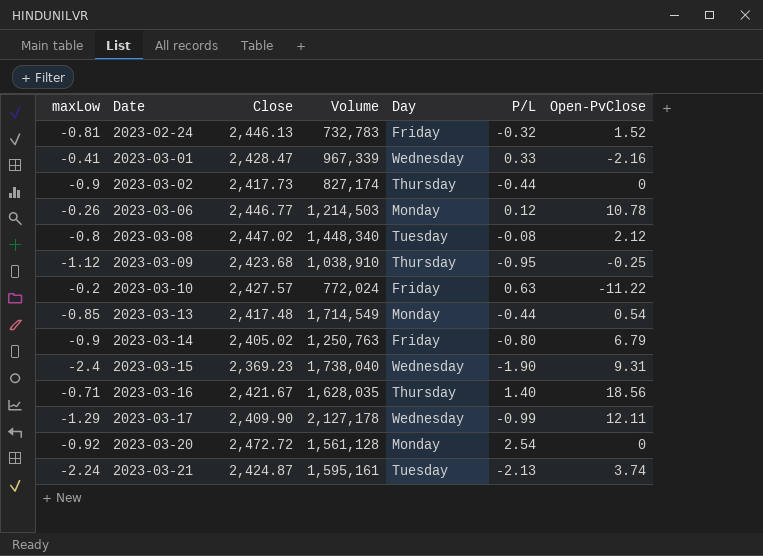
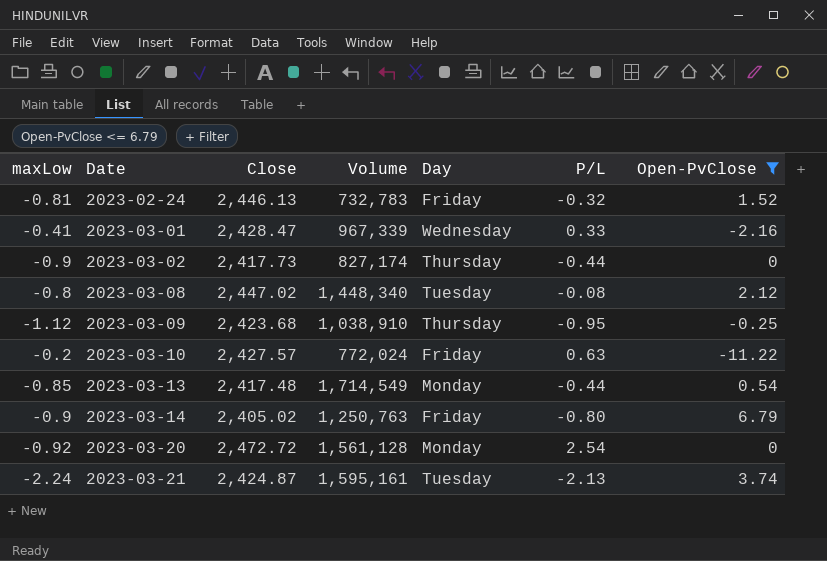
filter: none -> Open-PvClose <= 6.79

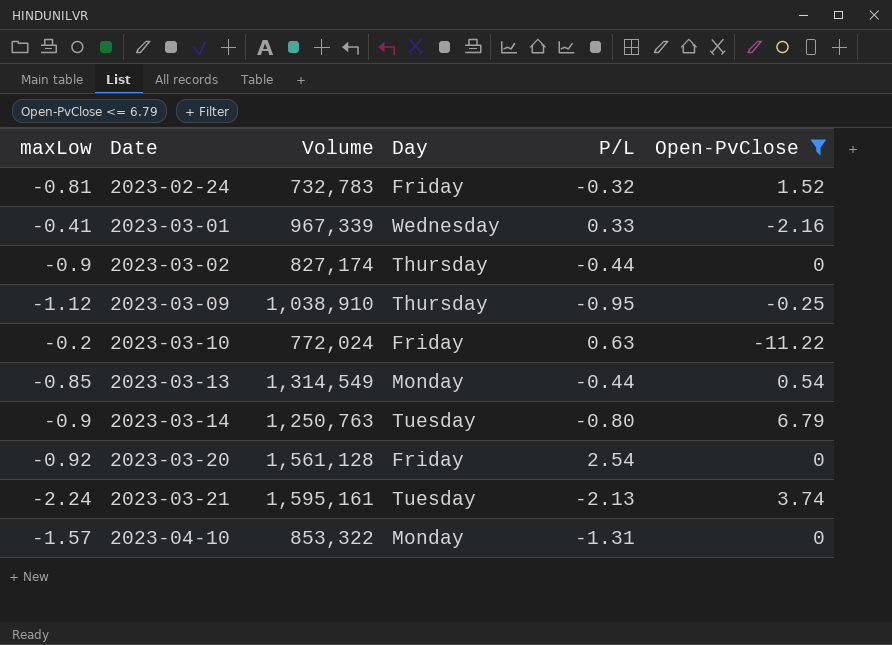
column Close | position: 3 -> none
row 2023-03-08: -0.8 | 2,447.02 | 1,448,340 | Tuesday | -0.08 | 2.12 -> none
2023-03-13 | Volume: 1,714,549 -> 1,314,549
2023-03-14 | Day: Friday -> Tuesday
2023-03-20 | Day: Monday -> Friday
row 2023-04-10: none -> -1.57 | 853,322 | Monday | -1.31 | 0

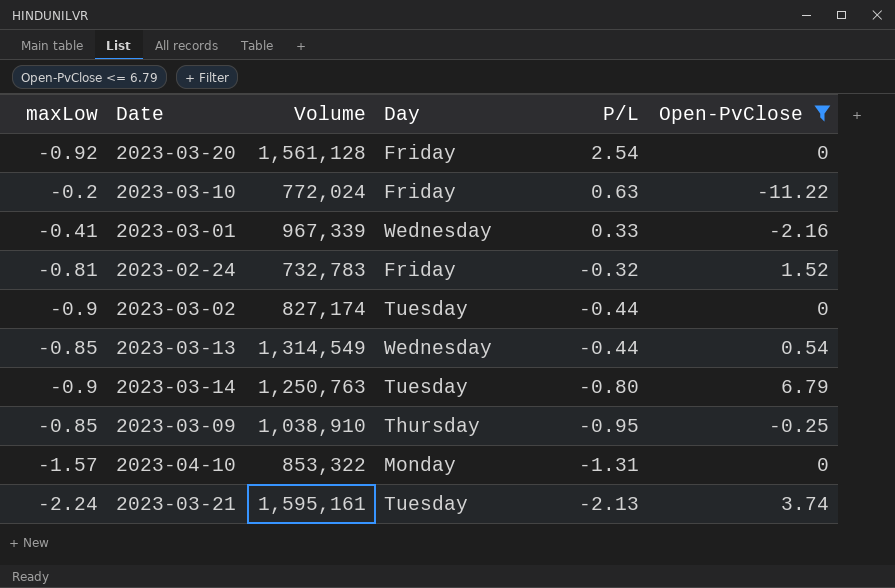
row order: Date ascending -> P/L descending
2023-03-02 | Day: Thursday -> Tuesday
2023-03-13 | Day: Monday -> Wednesday
2023-03-09 | maxLow: -1.12 -> -0.85

